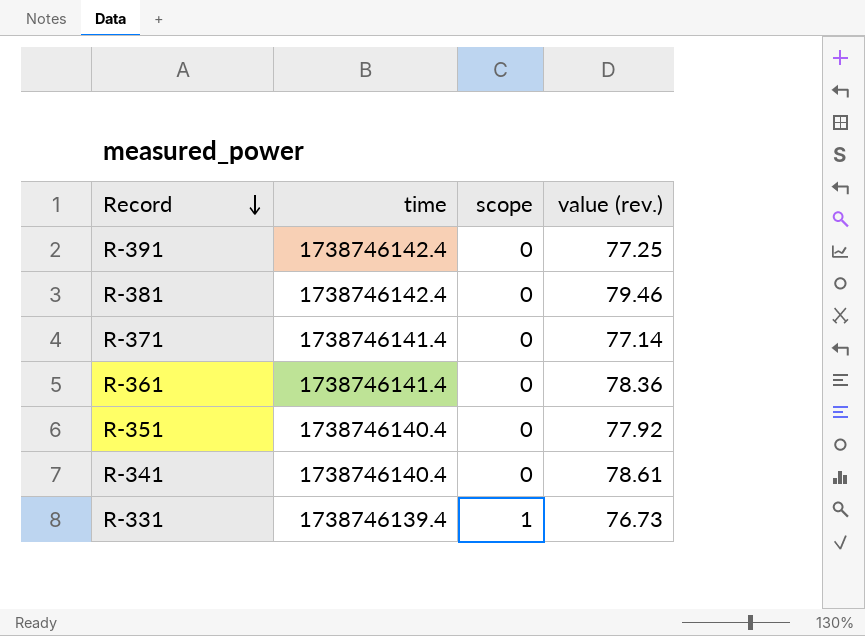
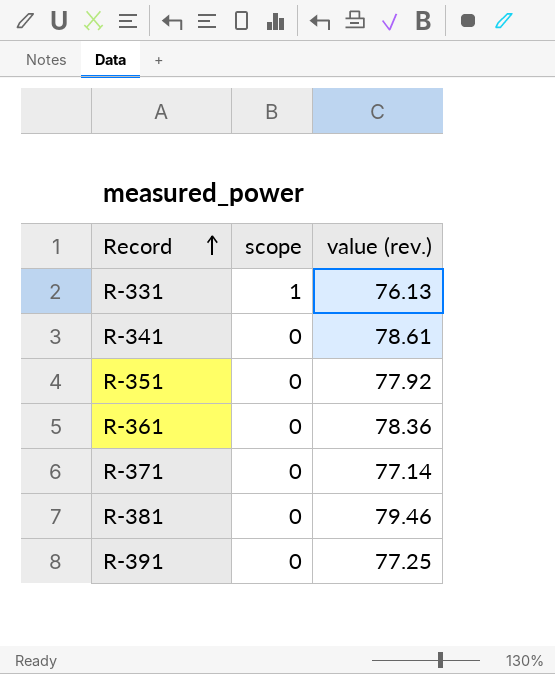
row order: Record descending -> Record ascending
column time | position: 2 -> none
R-331 | value (rev.): 76.73 -> 76.13

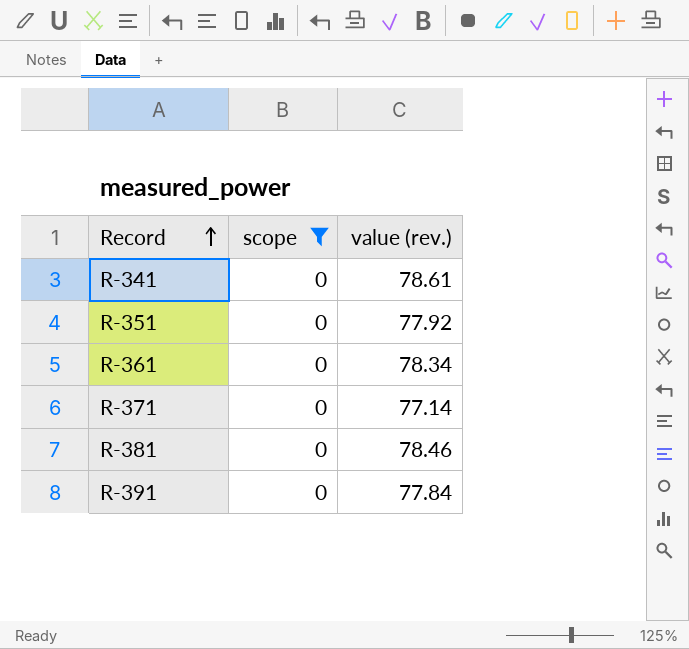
filter: none -> scope = 0
R-361 | value (rev.): 78.36 -> 78.34
R-381 | value (rev.): 79.46 -> 78.46
R-391 | value (rev.): 77.25 -> 77.84

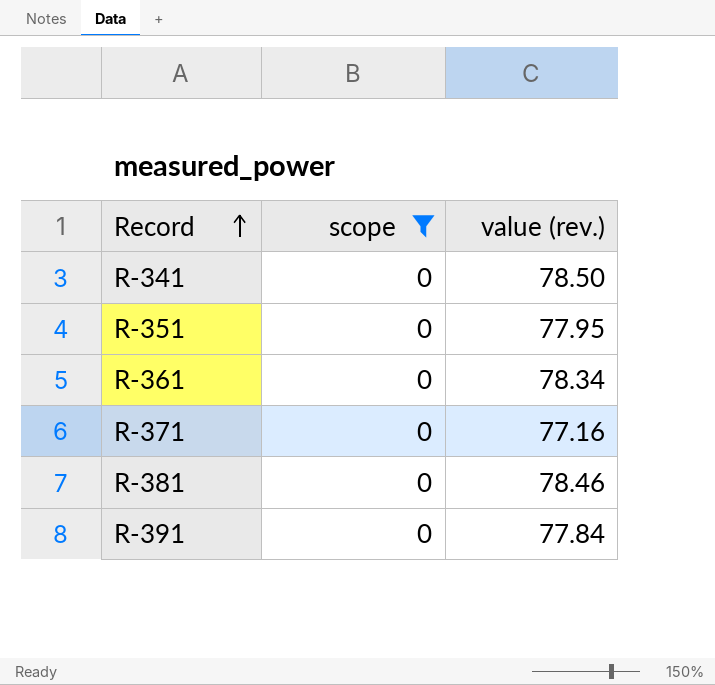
R-341 | value (rev.): 78.61 -> 78.50
R-351 | value (rev.): 77.92 -> 77.95
R-371 | value (rev.): 77.14 -> 77.16

